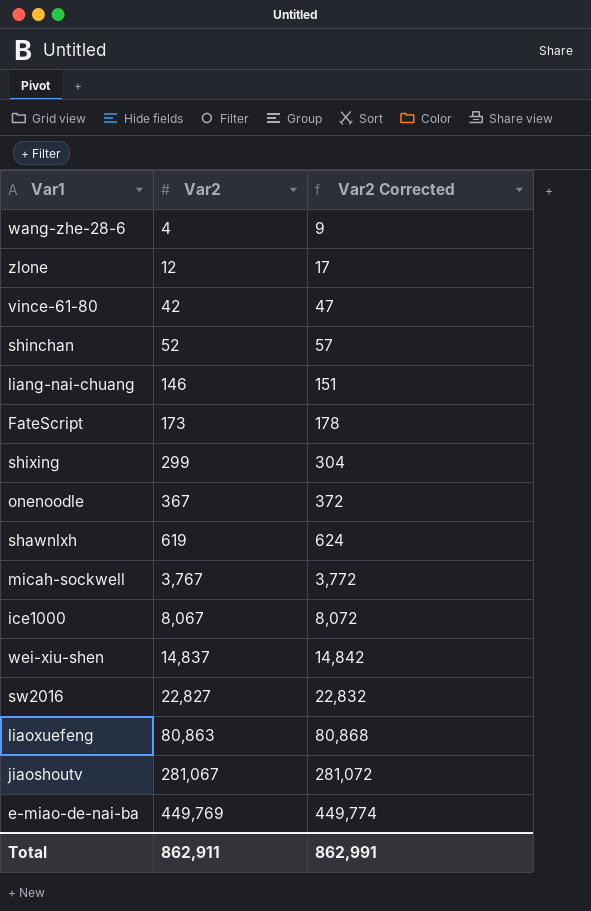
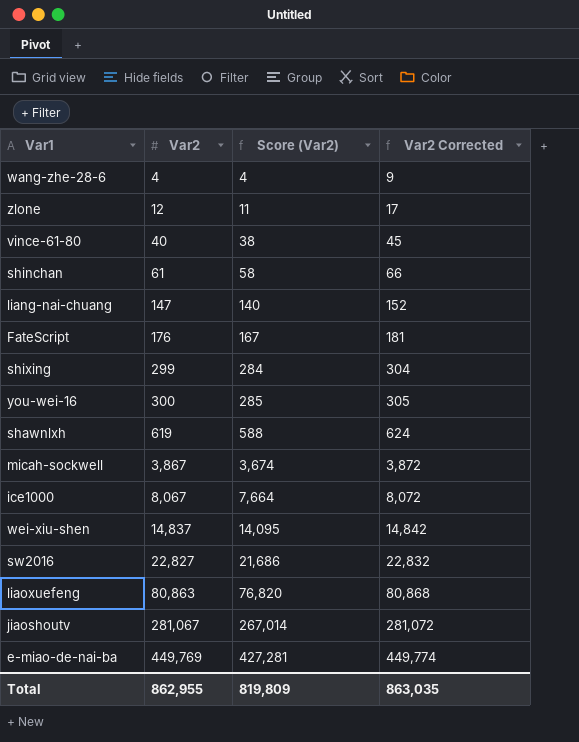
column Score (Var2) | formula: none -> [Var2] * 0.95
row onenoodle: 367 | 372 -> none
vince-61-80 | Var2: 42 -> 40
vince-61-80 | Var2 Corrected: 47 -> 45
shinchan | Var2: 52 -> 61
shinchan | Var2 Corrected: 57 -> 66
liang-nai-chuang | Var2: 146 -> 147
liang-nai-chuang | Var2 Corrected: 151 -> 152
FateScript | Var2: 173 -> 176
FateScript | Var2 Corrected: 178 -> 181
row you-wei-16: none -> 300 | 285 | 305
micah-sockwell | Var2: 3,767 -> 3,867
micah-sockwell | Var2 Corrected: 3,772 -> 3,872
Total | Var2: 862,911 -> 862,955
Total | Var2 Corrected: 862,991 -> 863,035

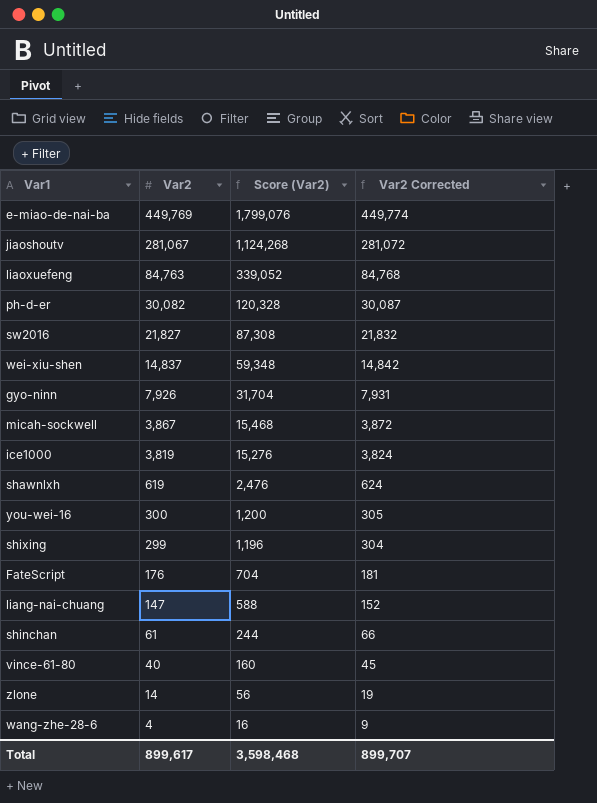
row order: Var2 ascending -> Var2 descending
column Score (Var2) | formula: [Var2] * 0.95 -> [Var2] * 4
liaoxuefeng | Var2: 80,863 -> 84,763
liaoxuefeng | Var2 Corrected: 80,868 -> 84,768
row ph-d-er: none -> 30,082 | 120,328 | 30,087
sw2016 | Var2: 22,827 -> 21,827
sw2016 | Var2 Corrected: 22,832 -> 21,832
row gyo-ninn: none -> 7,926 | 31,704 | 7,931
ice1000 | Var2: 8,067 -> 3,819
ice1000 | Var2 Corrected: 8,072 -> 3,824
zlone | Var2: 12 -> 14
zlone | Var2 Corrected: 17 -> 19
Total | Var2: 862,955 -> 899,617
Total | Score (Var2): 819,809 -> 3,598,468
Total | Var2 Corrected: 863,035 -> 899,707

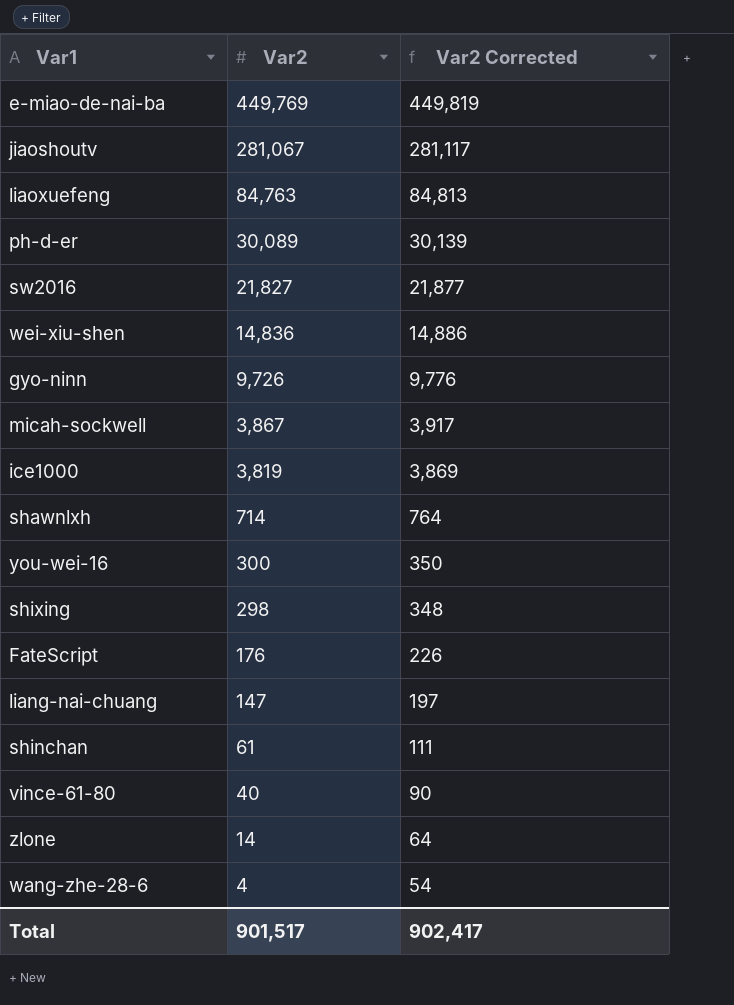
column Score (Var2) | formula: [Var2] * 4 -> none
column Var2 Corrected | formula: [Var2] + 5 -> [Var2] + 50
ph-d-er | Var2: 30,082 -> 30,089
wei-xiu-shen | Var2: 14,837 -> 14,836
gyo-ninn | Var2: 7,926 -> 9,726
shawnlxh | Var2: 619 -> 714
shixing | Var2: 299 -> 298
Total | Var2: 899,617 -> 901,517
Total | Var2 Corrected: 899,707 -> 902,417

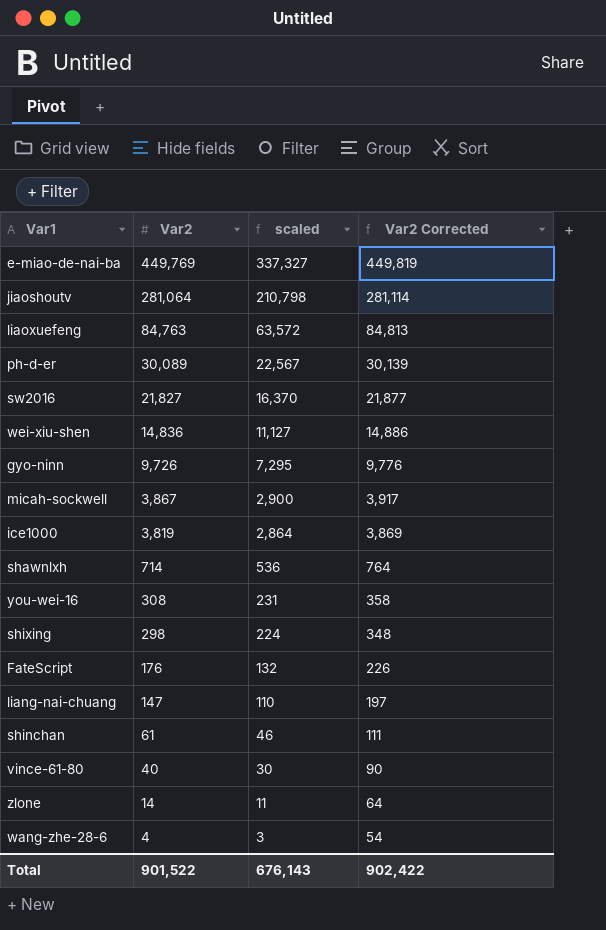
column scaled | formula: none -> [Var2] * 0.75
jiaoshoutv | Var2: 281,067 -> 281,064
jiaoshoutv | Var2 Corrected: 281,117 -> 281,114
you-wei-16 | Var2: 300 -> 308
you-wei-16 | Var2 Corrected: 350 -> 358
Total | Var2: 901,517 -> 901,522
Total | Var2 Corrected: 902,417 -> 902,422

